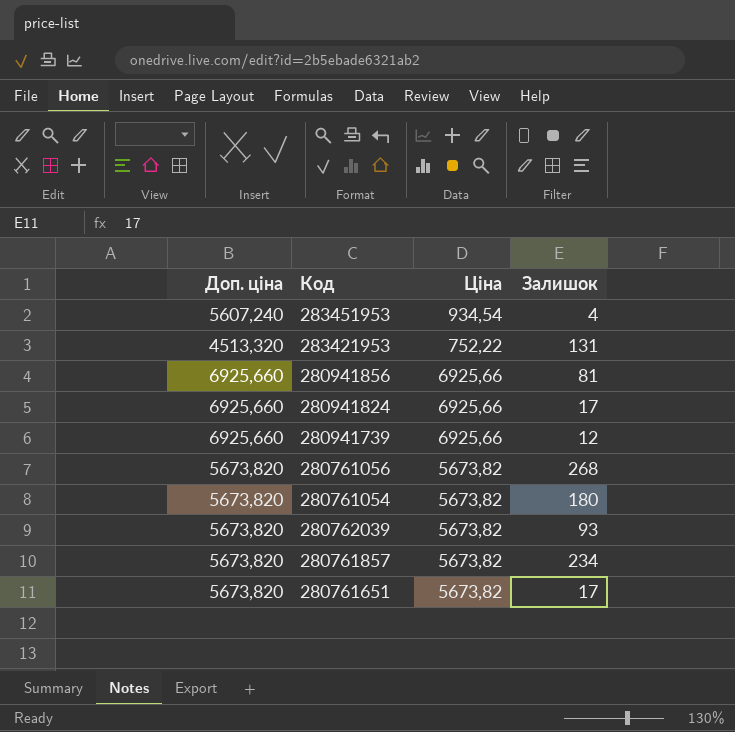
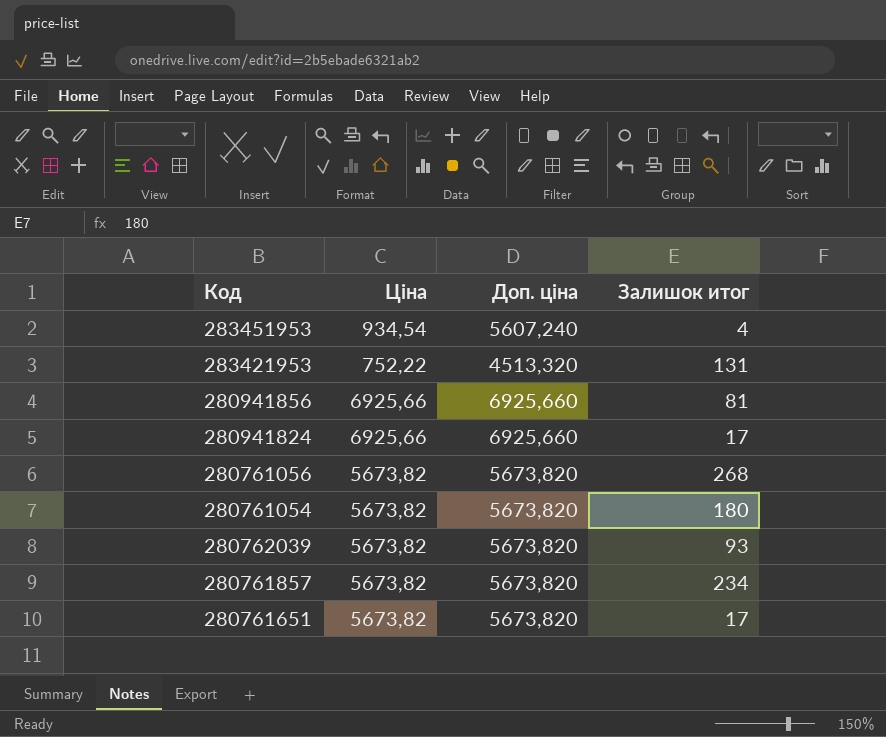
column Доп. ціна | position: 1 -> 3
column name: Залишок -> Залишок итог
row 280941739: 6925,660 | 6925,66 | 12 -> none

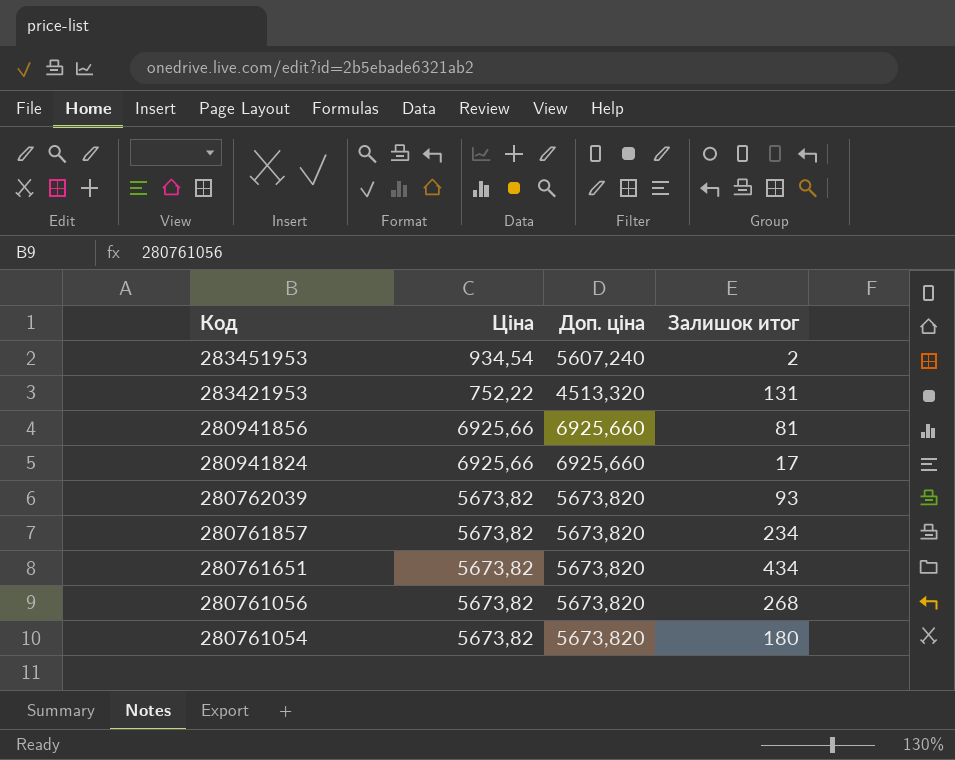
row order: none -> Код descending
283451953 | Залишок итог: 4 -> 2
280761651 | Залишок итог: 17 -> 434

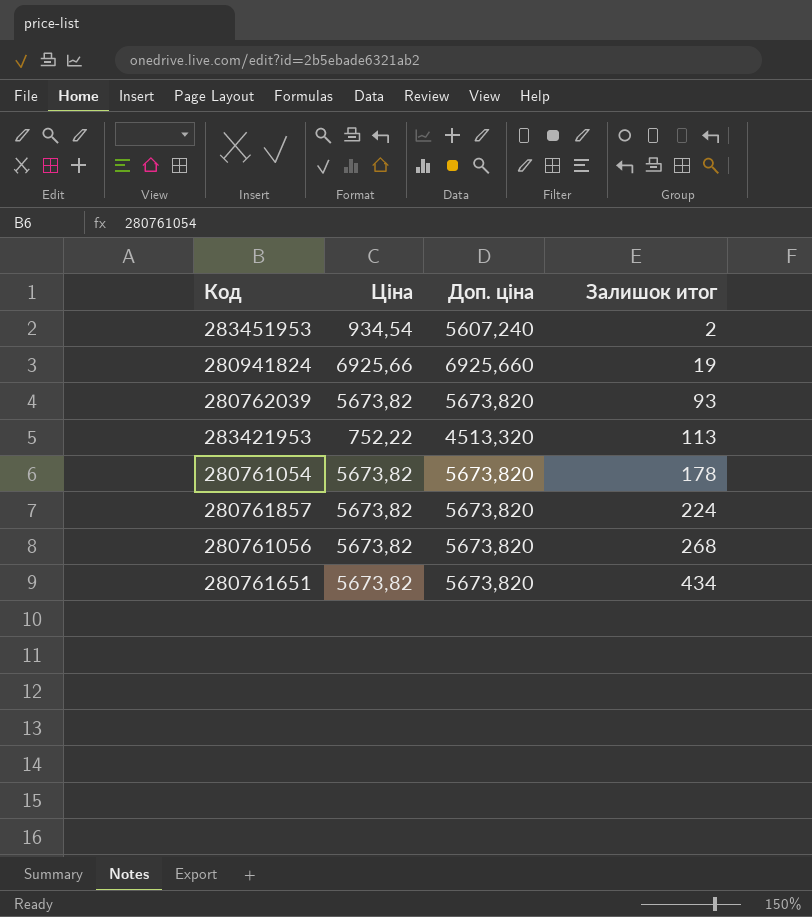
row order: Код descending -> Залишок итог ascending
row 280941856: 6925,66 | 6925,660 | 81 -> none
280941824 | Залишок итог: 17 -> 19
283421953 | Залишок итог: 131 -> 113
280761054 | Залишок итог: 180 -> 178
280761857 | Залишок итог: 234 -> 224

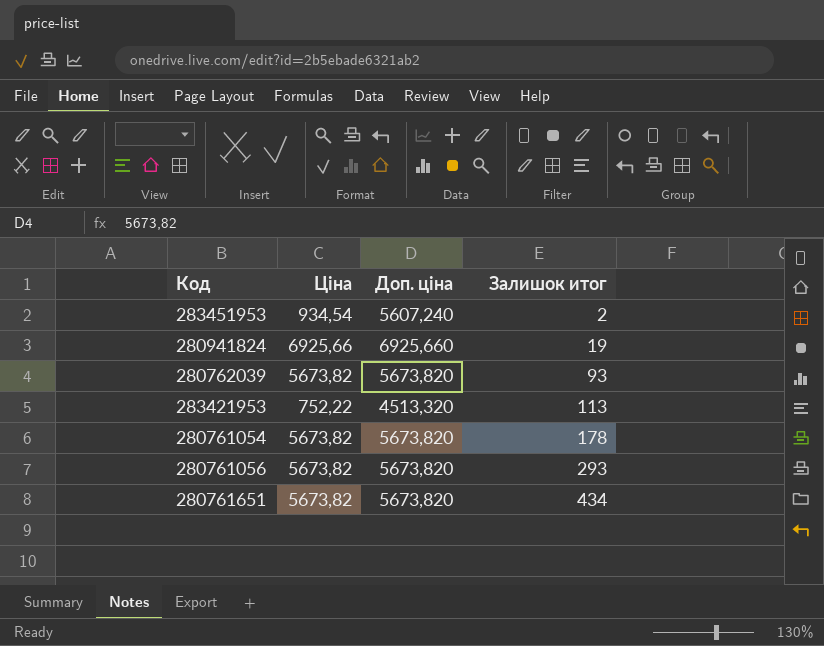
row 280761857: 5673,82 | 5673,820 | 224 -> none
280761056 | Залишок итог: 268 -> 293

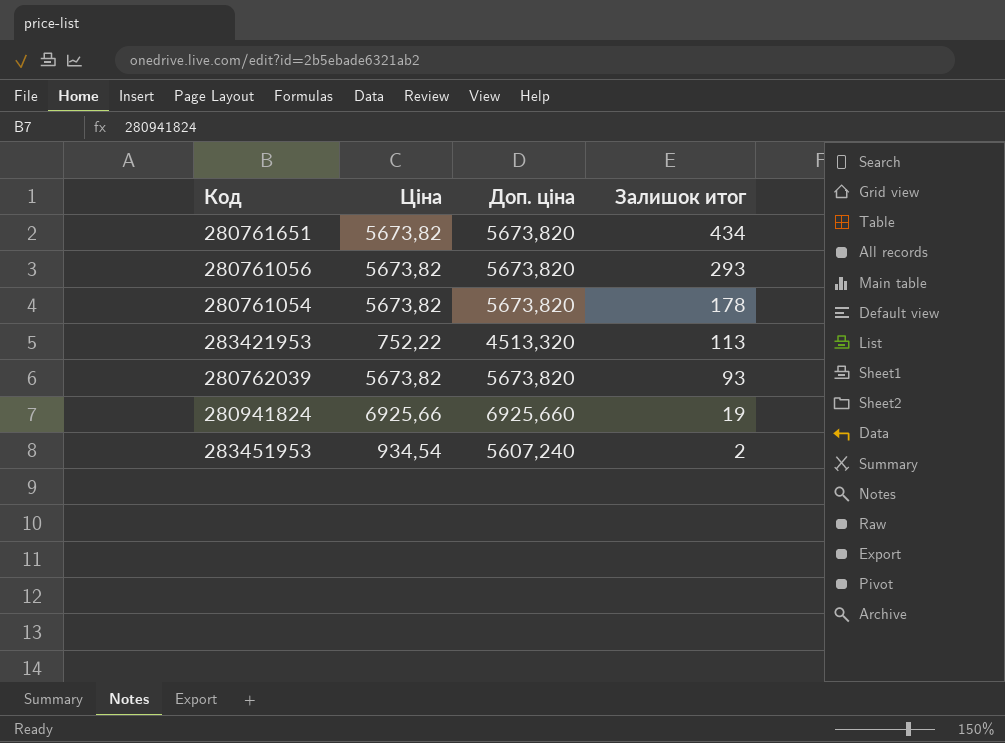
row order: Залишок итог ascending -> Залишок итог descending

